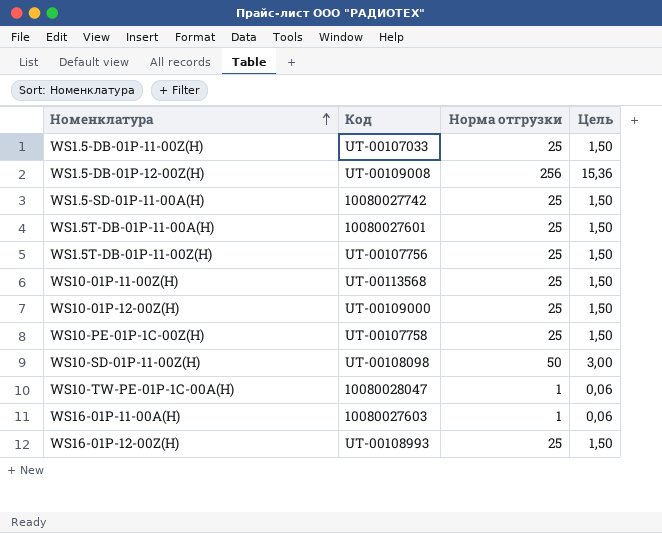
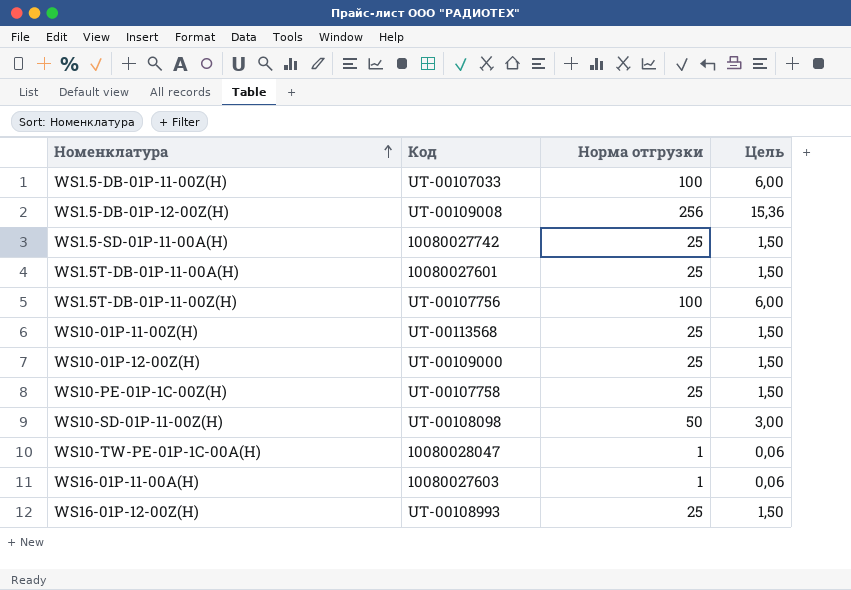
WS1.5-DB-01P-11-00Z(H) | Норма отгрузки: 25 -> 100
WS1.5-DB-01P-11-00Z(H) | Цель: 1,50 -> 6,00
WS1.5T-DB-01P-11-00Z(H) | Норма отгрузки: 25 -> 100
WS1.5T-DB-01P-11-00Z(H) | Цель: 1,50 -> 6,00

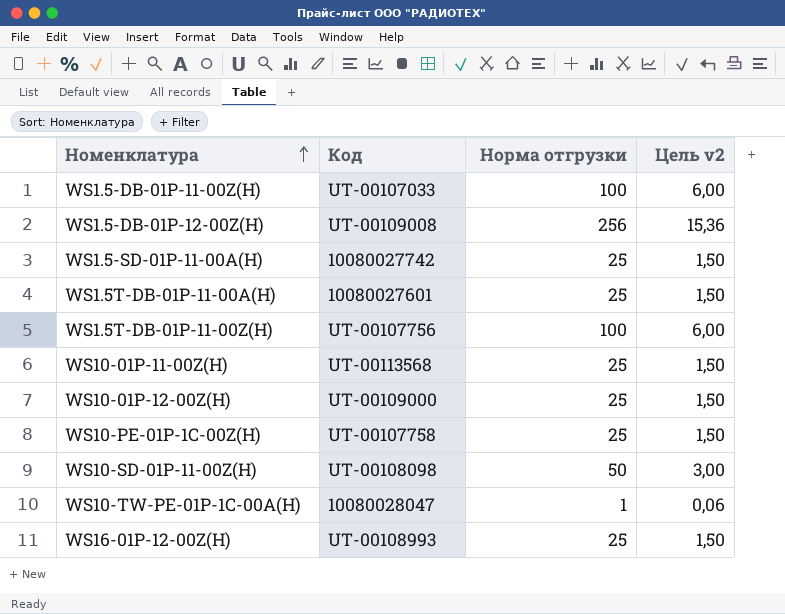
column name: Цель -> Цель v2
row WS16-01P-11-00A(H): 10080027603 | 1 | 0,06 -> none

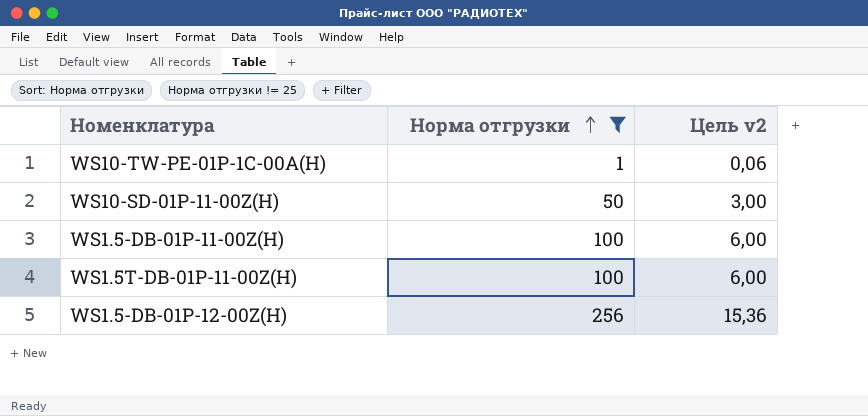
filter: none -> Норма отгрузки != 25
row order: Номенклатура ascending -> Норма отгрузки ascending
column Код | position: 2 -> none

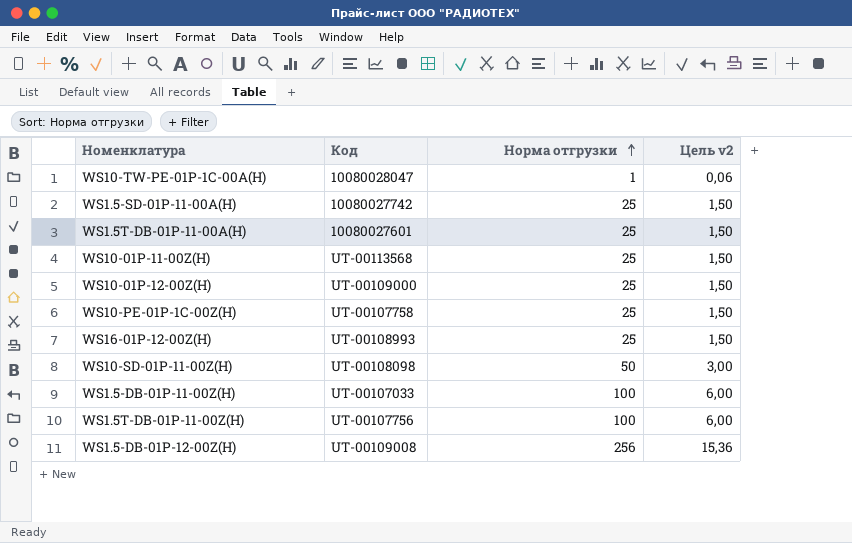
filter: Норма отгрузки != 25 -> none
column Код | position: none -> 2

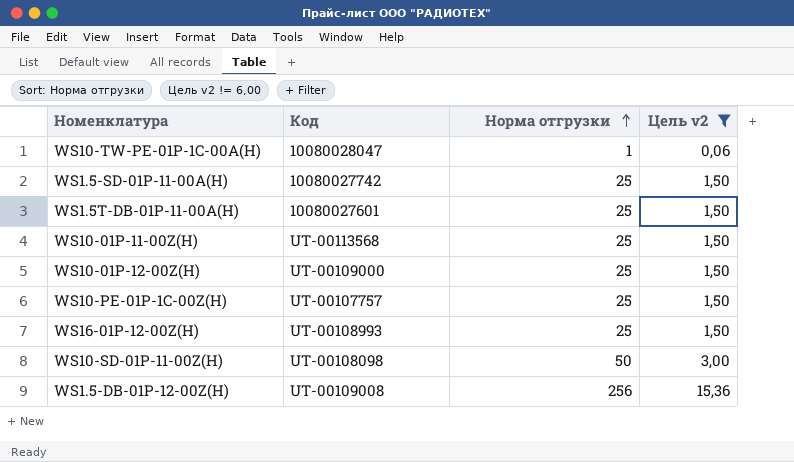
filter: none -> Цель v2 != 6,00
WS10-PE-01P-1C-00Z(H) | Код: UT-00107758 -> UT-00107757

